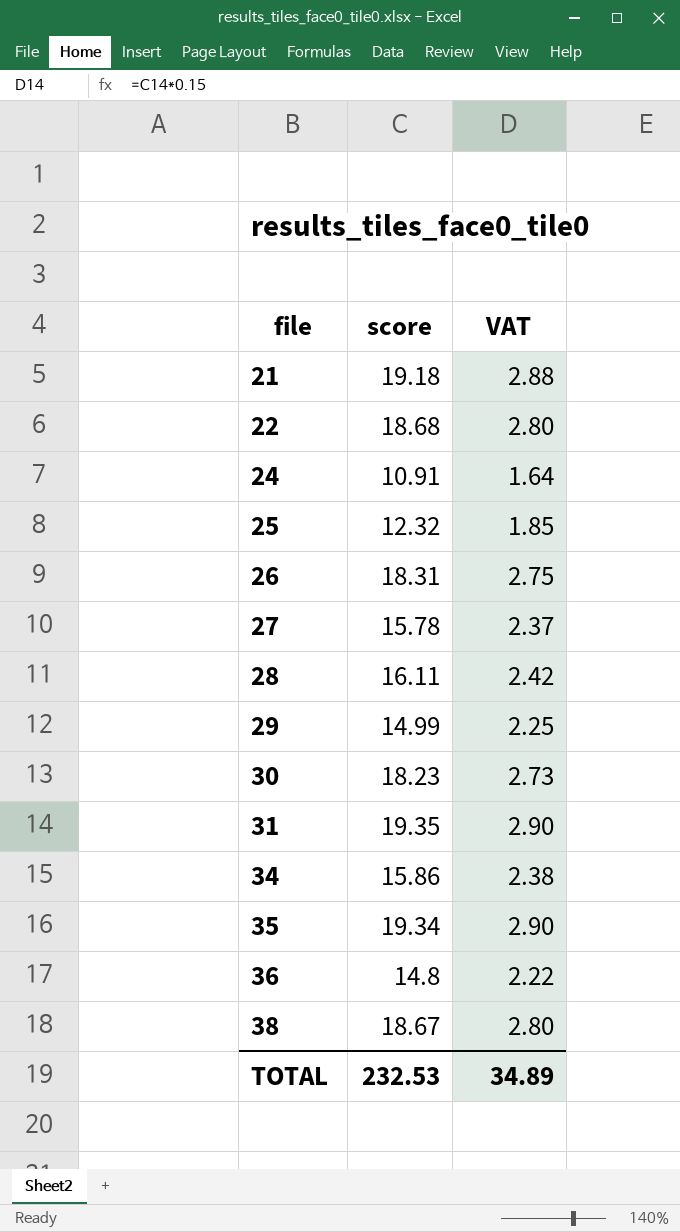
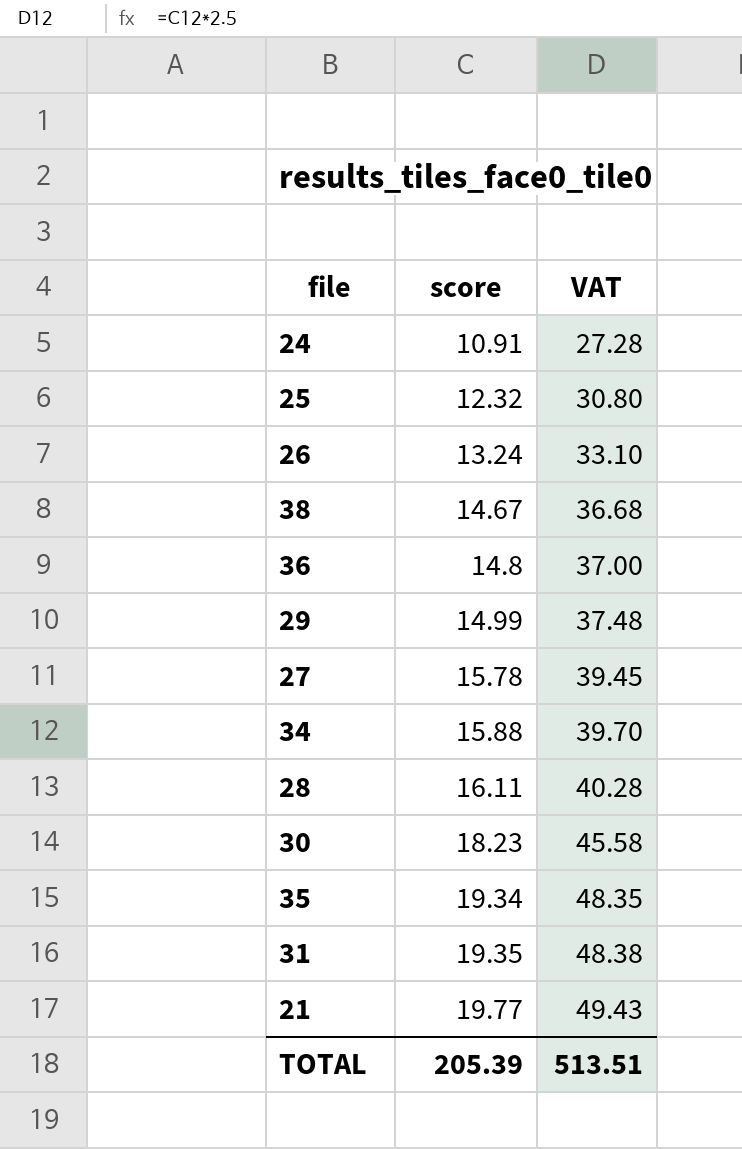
row order: file ascending -> score ascending
column VAT | formula: [score] * 0.15 -> [score] * 2.5
row 22: 18.68 | 2.80 -> none
26 | score: 18.31 -> 13.24
38 | score: 18.67 -> 14.67
34 | score: 15.86 -> 15.88
21 | score: 19.18 -> 19.77
TOTAL | score: 232.53 -> 205.39
TOTAL | VAT: 34.89 -> 513.51

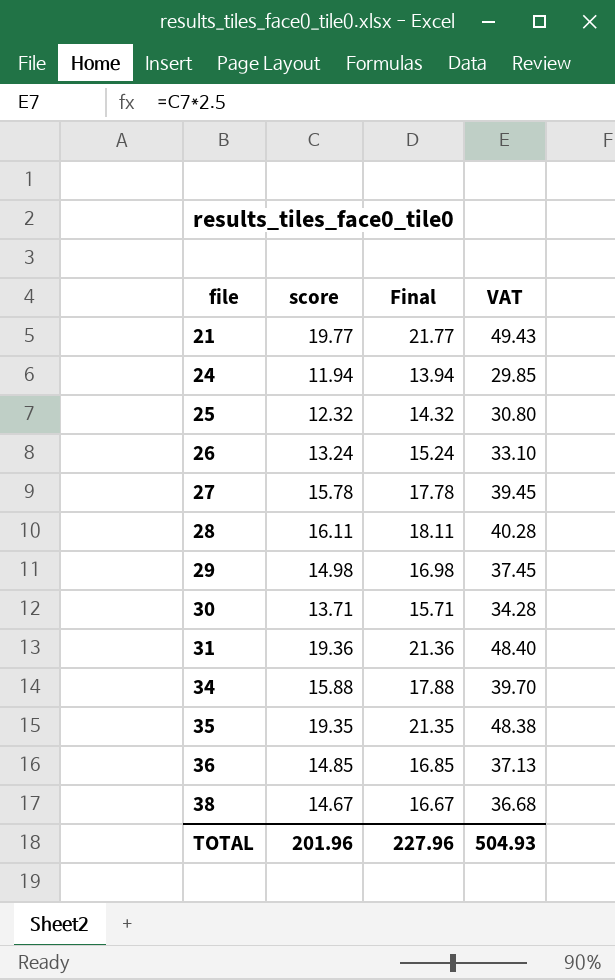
row order: score ascending -> file ascending
column Final | formula: none -> [score] + 2
24 | score: 10.91 -> 11.94
24 | VAT: 27.28 -> 29.85
29 | score: 14.99 -> 14.98
29 | VAT: 37.48 -> 37.45
30 | score: 18.23 -> 13.71
30 | VAT: 45.58 -> 34.28
31 | score: 19.35 -> 19.36
31 | VAT: 48.38 -> 48.40
35 | score: 19.34 -> 19.35
35 | VAT: 48.35 -> 48.38
36 | score: 14.8 -> 14.85
36 | VAT: 37.00 -> 37.13
TOTAL | score: 205.39 -> 201.96
TOTAL | VAT: 513.51 -> 504.93

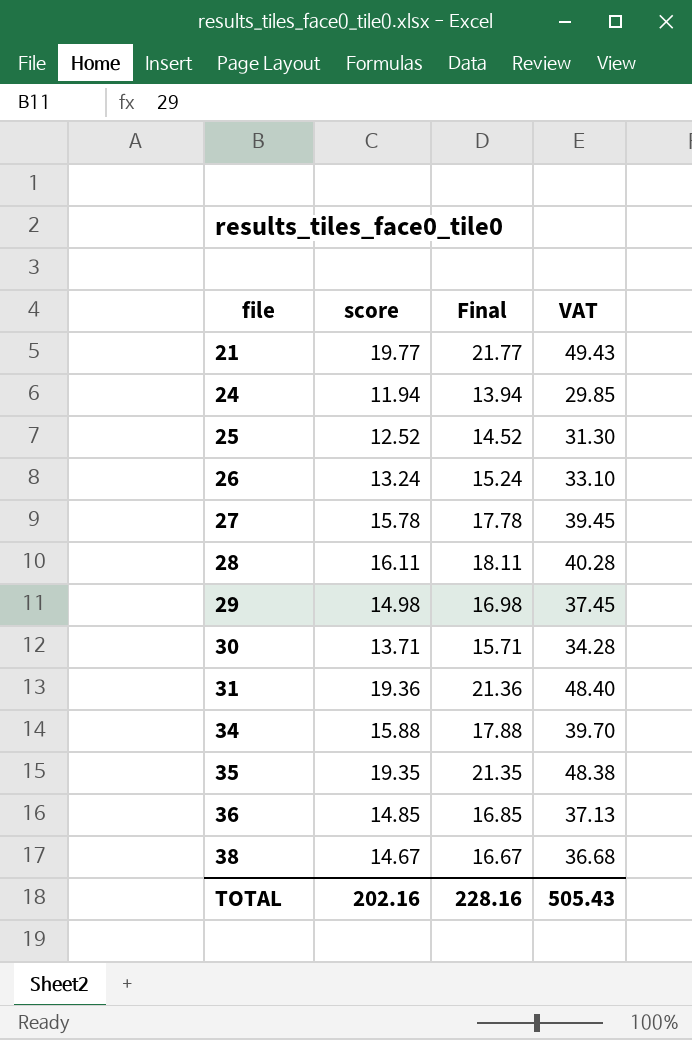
25 | score: 12.32 -> 12.52
25 | Final: 14.32 -> 14.52
25 | VAT: 30.80 -> 31.30
TOTAL | score: 201.96 -> 202.16
TOTAL | Final: 227.96 -> 228.16
TOTAL | VAT: 504.93 -> 505.43

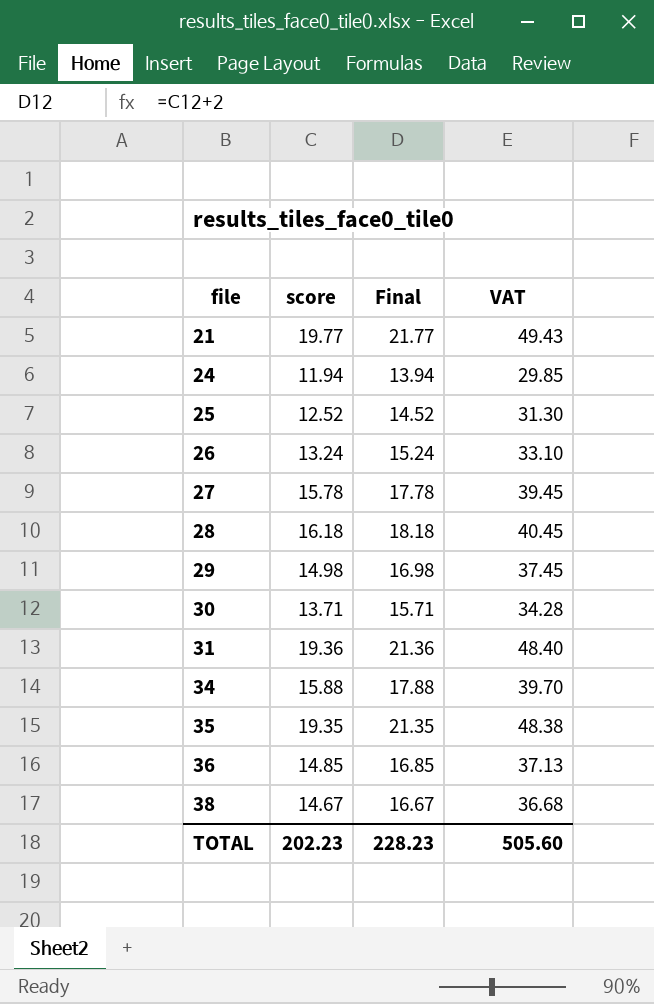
28 | score: 16.11 -> 16.18
28 | Final: 18.11 -> 18.18
28 | VAT: 40.28 -> 40.45
TOTAL | score: 202.16 -> 202.23
TOTAL | Final: 228.16 -> 228.23
TOTAL | VAT: 505.43 -> 505.60

